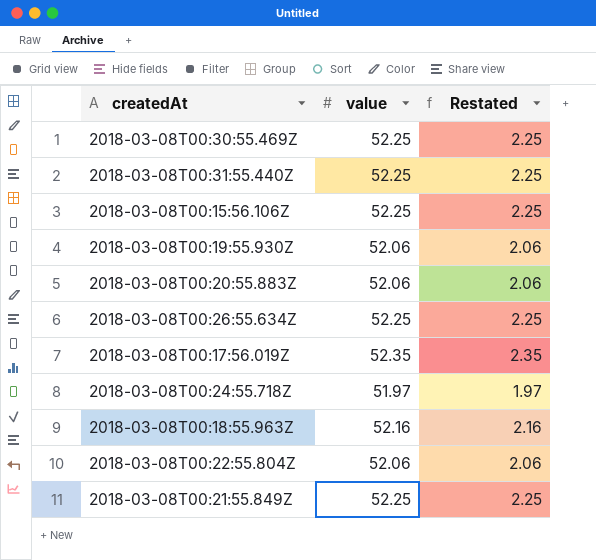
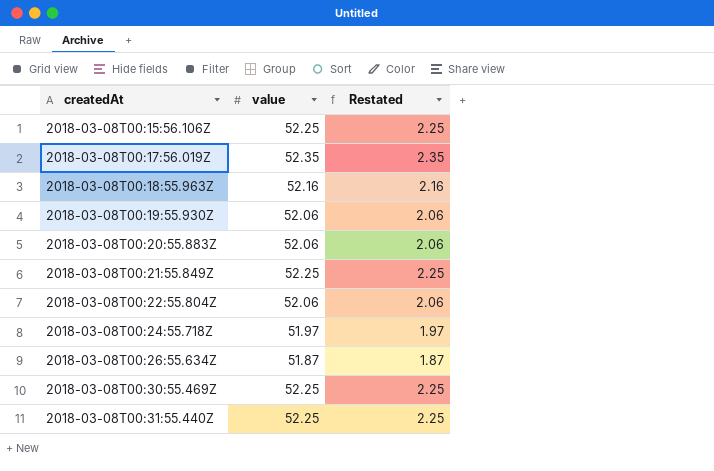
row order: none -> createdAt ascending
2018-03-08T00:26:55.634Z | value: 52.25 -> 51.87
2018-03-08T00:26:55.634Z | Restated: 2.25 -> 1.87

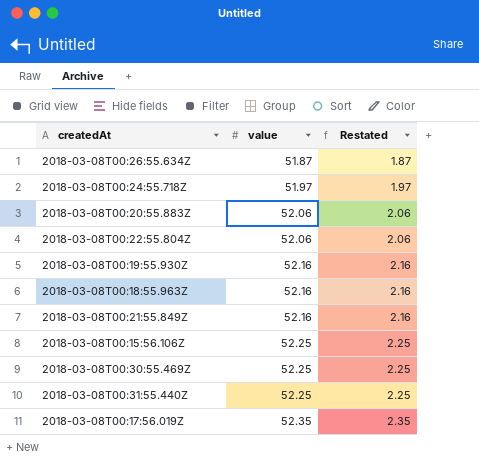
row order: createdAt ascending -> value ascending
2018-03-08T00:19:55.930Z | value: 52.06 -> 52.16
2018-03-08T00:19:55.930Z | Restated: 2.06 -> 2.16
2018-03-08T00:21:55.849Z | value: 52.25 -> 52.16
2018-03-08T00:21:55.849Z | Restated: 2.25 -> 2.16

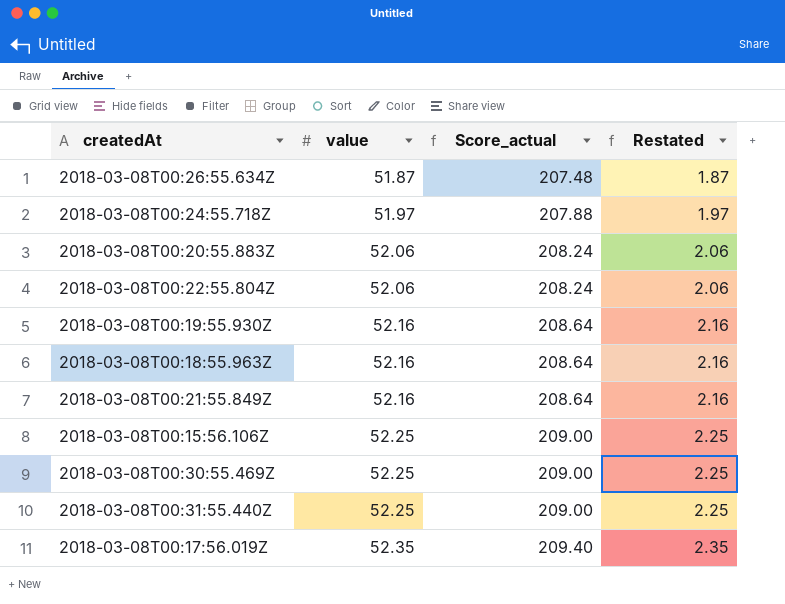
column Score_actual | formula: none -> [value] * 4

